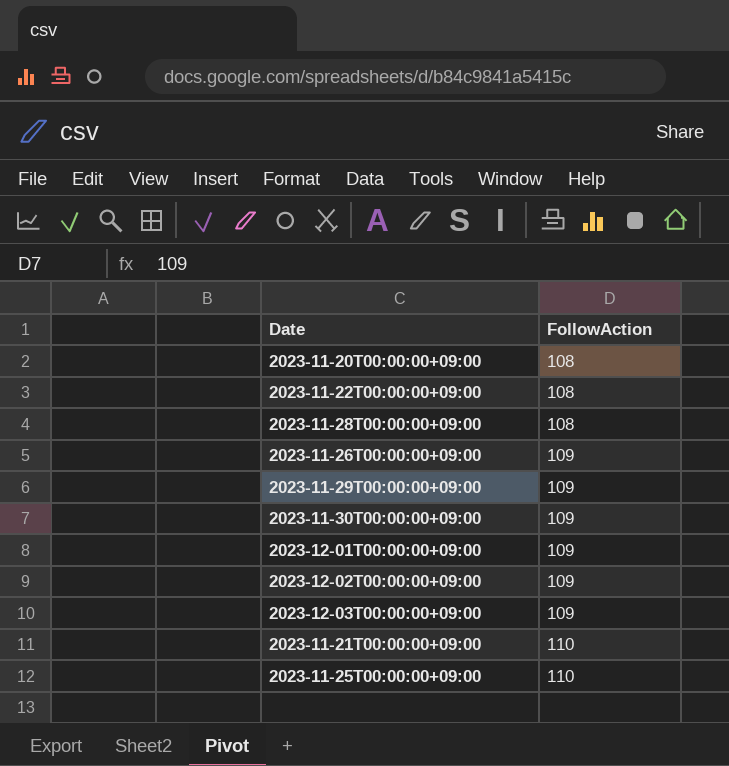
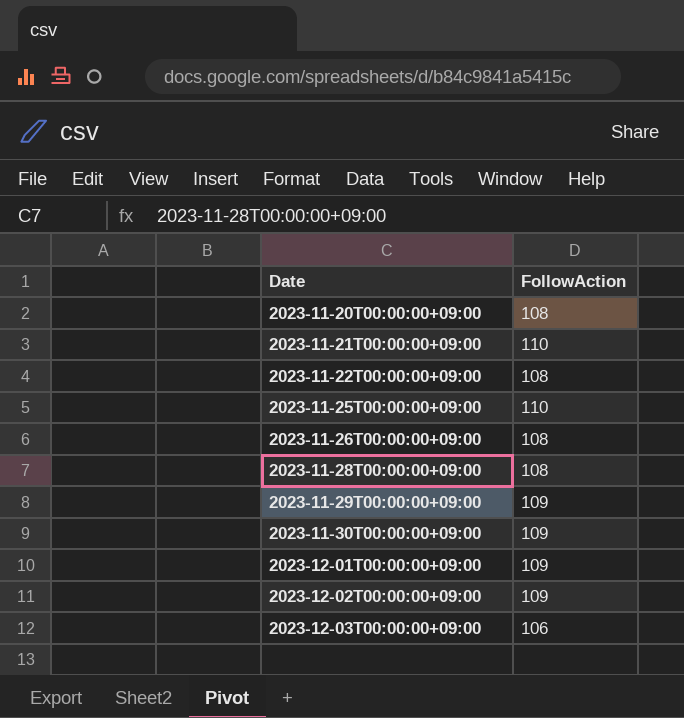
row order: FollowAction ascending -> Date ascending
2023-11-26T00:00:00+09:00 | FollowAction: 109 -> 108
2023-12-03T00:00:00+09:00 | FollowAction: 109 -> 106

